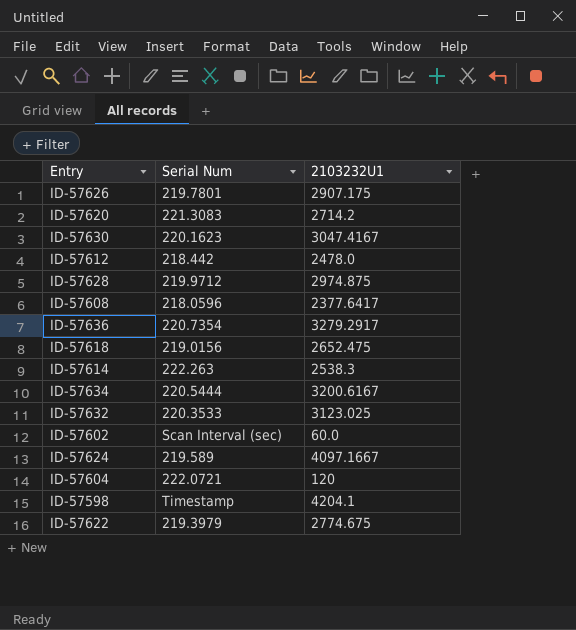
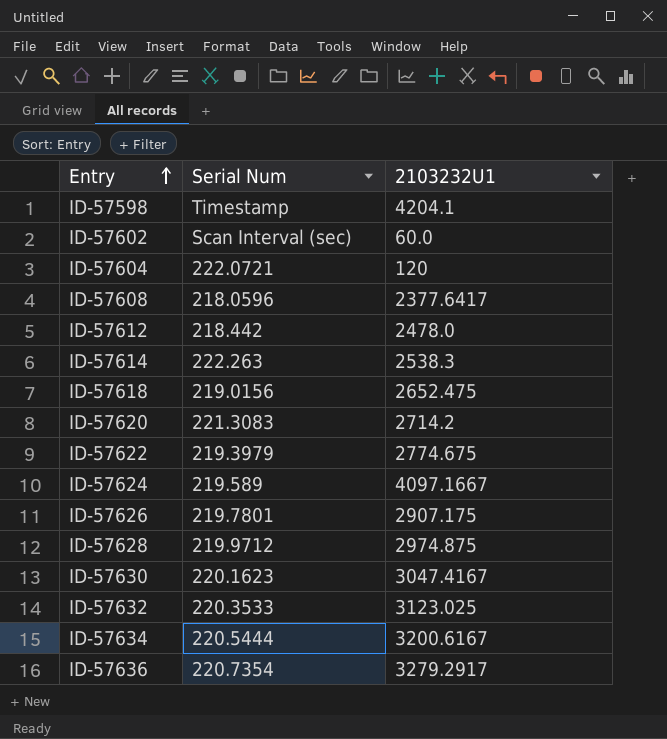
row order: none -> Entry ascending

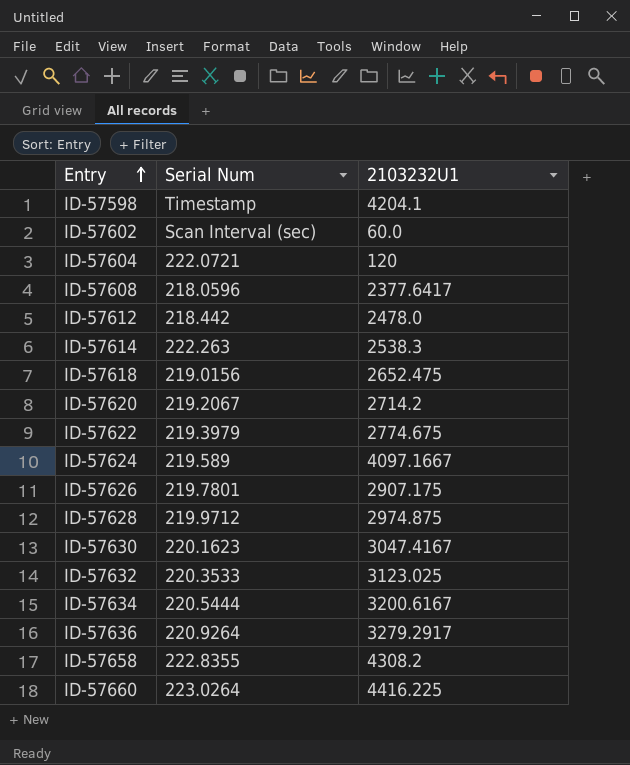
ID-57620 | Serial Num: 221.3083 -> 219.2067
ID-57636 | Serial Num: 220.7354 -> 220.9264
row ID-57658: none -> 222.8355 | 4308.2
row ID-57660: none -> 223.0264 | 4416.225

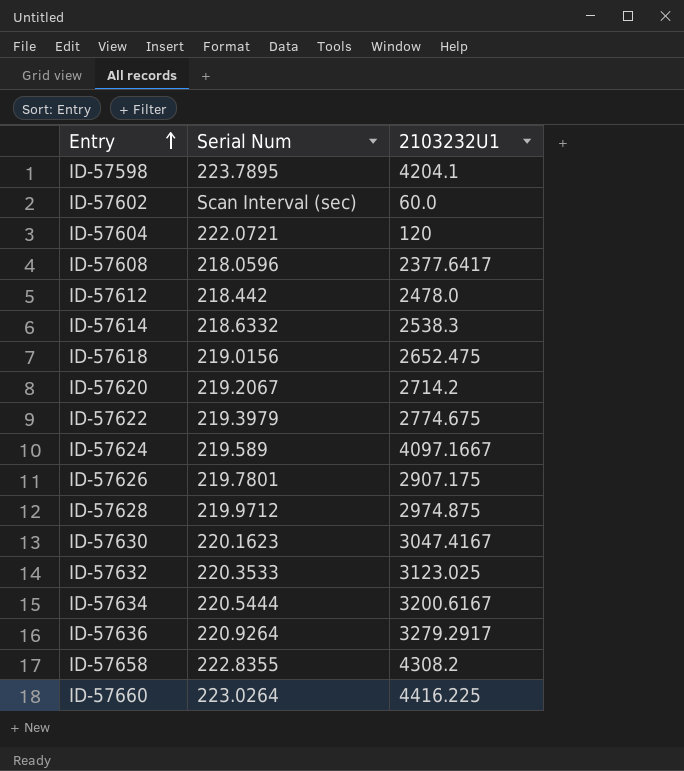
ID-57598 | Serial Num: Timestamp -> 223.7895
ID-57614 | Serial Num: 222.263 -> 218.6332

